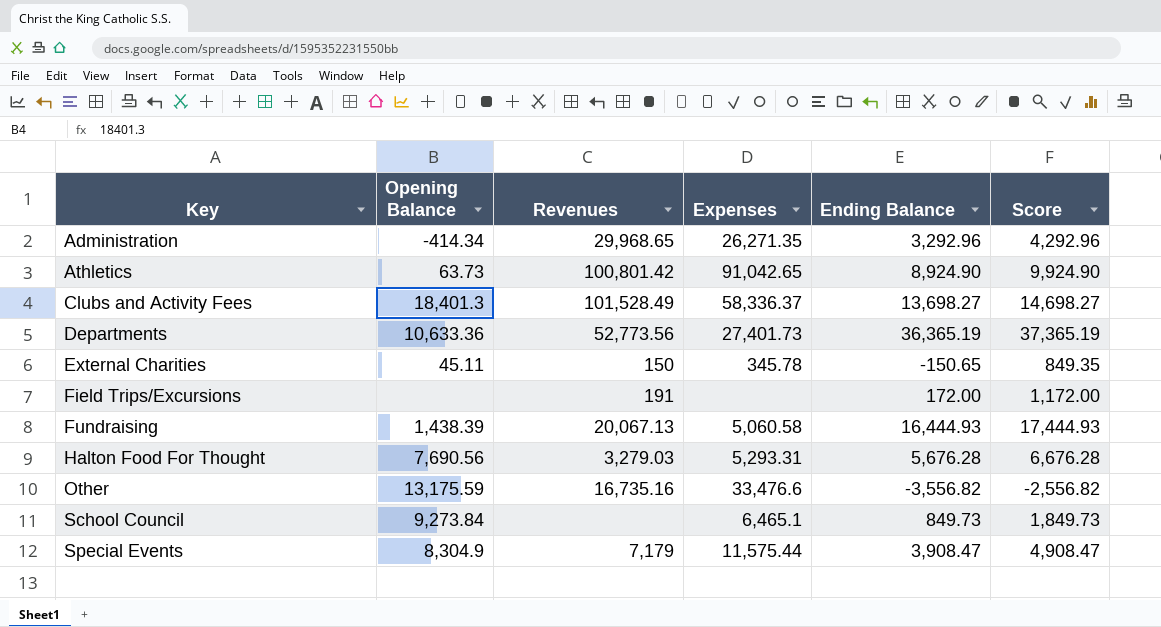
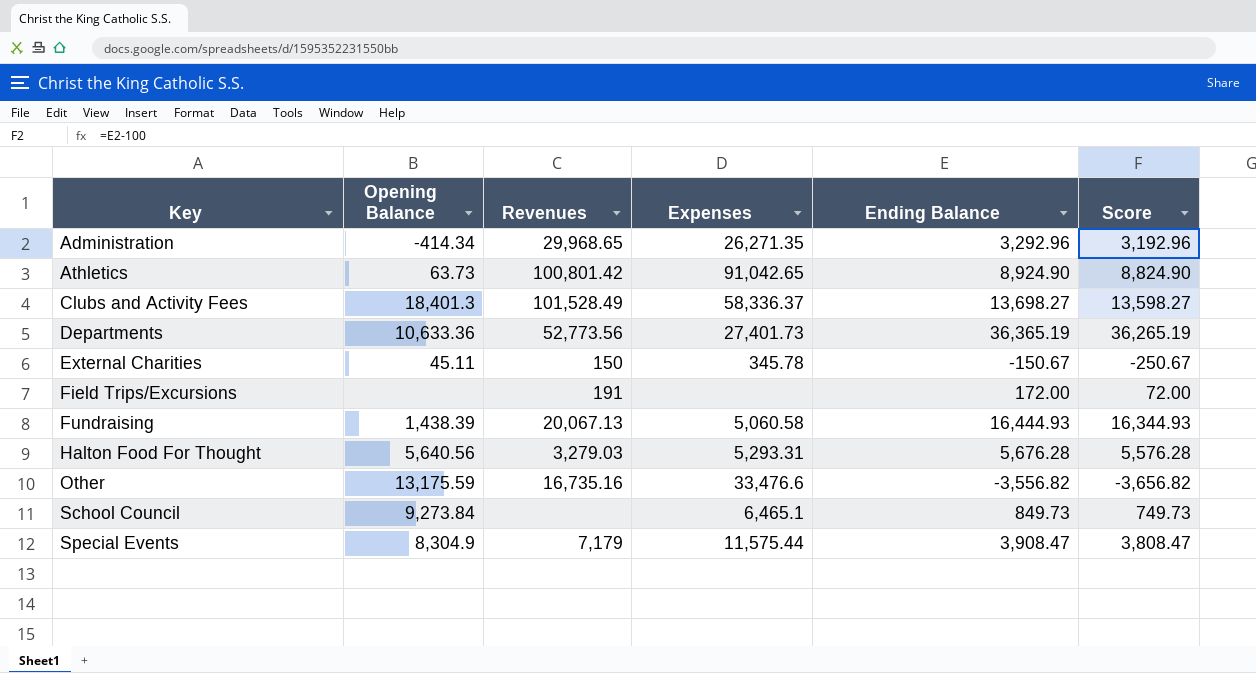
column Score | formula: [Ending Balance] + 1000 -> [Ending Balance] - 100
External Charities | Ending Balance: -150.65 -> -150.67
Halton Food For Thought | Opening Balance: 7,690.56 -> 5,640.56

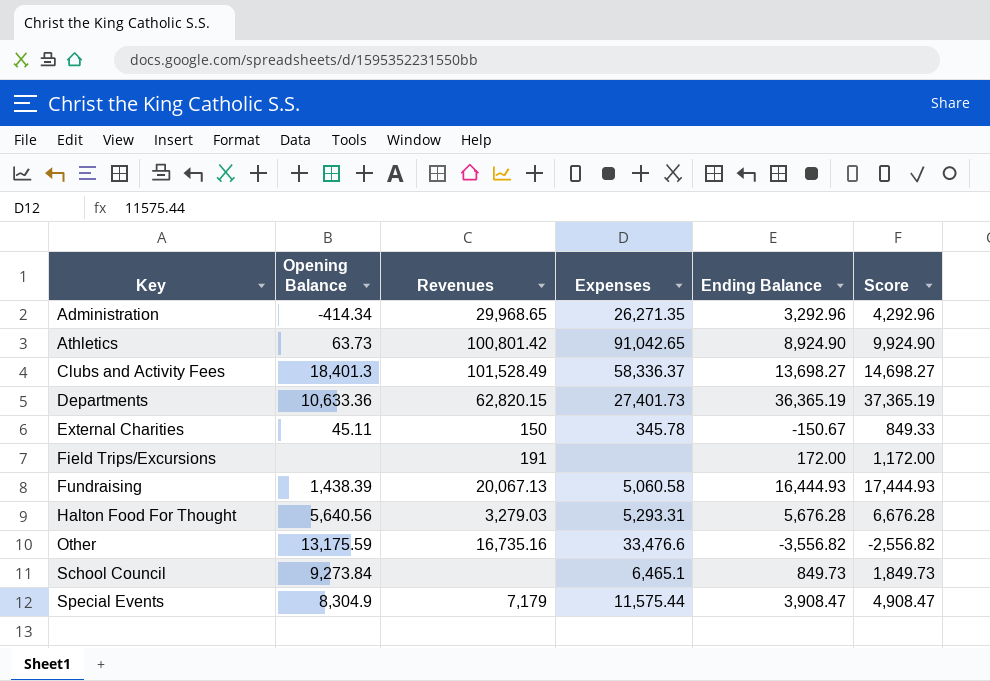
column Score | formula: [Ending Balance] - 100 -> [Ending Balance] + 1000
Departments | Revenues: 52,773.56 -> 62,820.15

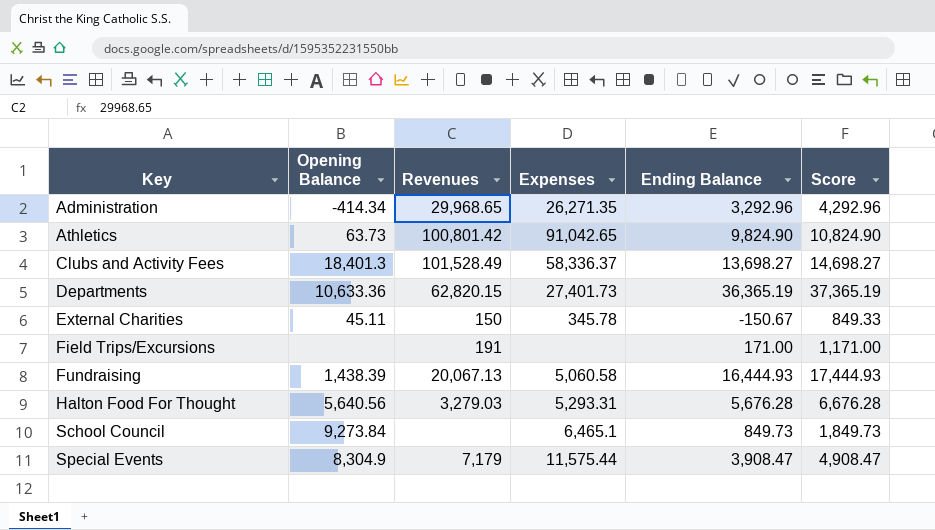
row Other: 13,175.59 | 16,735.16 | 33,476.6 | -3,556.82 | -2,556.82 -> none
Athletics | Ending Balance: 8,924.90 -> 9,824.90
Athletics | Score: 9,924.90 -> 10,824.90
Field Trips/Excursions | Ending Balance: 172.00 -> 171.00
Field Trips/Excursions | Score: 1,172.00 -> 1,171.00

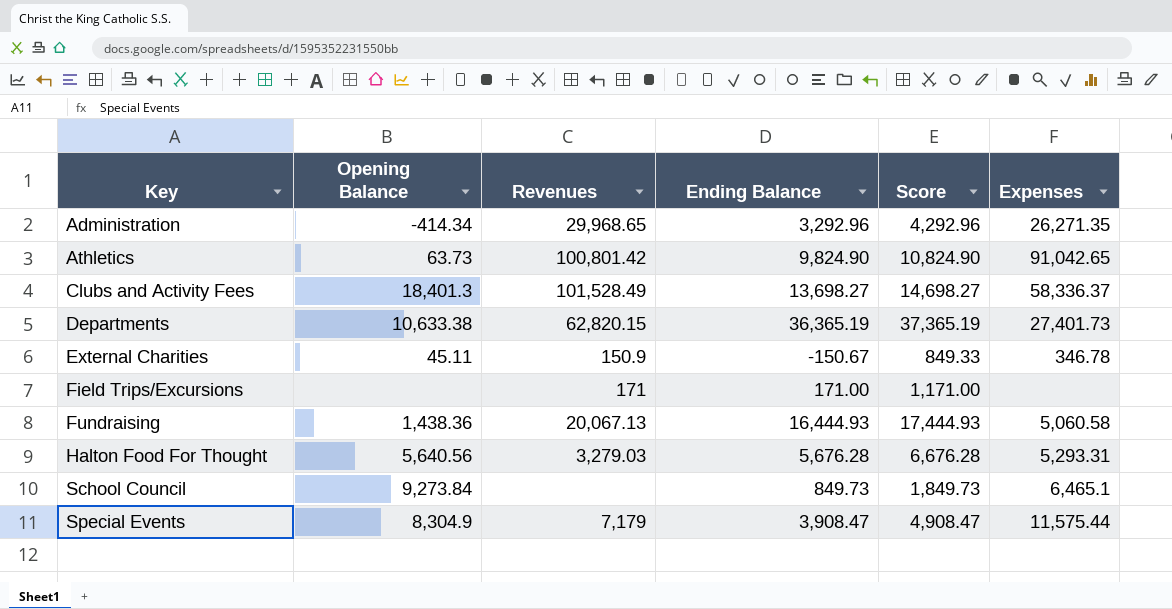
column Expenses | position: 4 -> 6
Departments | Opening Balance: 10,633.36 -> 10,633.38
External Charities | Revenues: 150 -> 150.9
External Charities | Expenses: 345.78 -> 346.78
Field Trips/Excursions | Revenues: 191 -> 171
Fundraising | Opening Balance: 1,438.39 -> 1,438.36

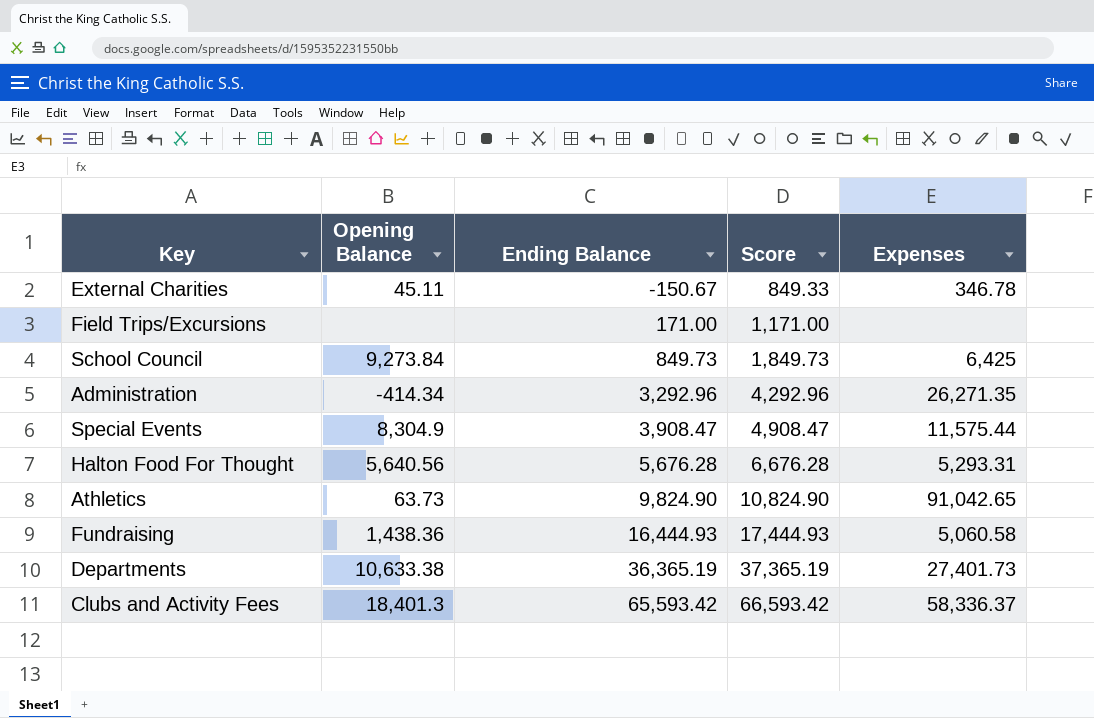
row order: Key ascending -> Ending Balance ascending
column Revenues | position: 3 -> none
School Council | Expenses: 6,465.1 -> 6,425
Clubs and Activity Fees | Ending Balance: 13,698.27 -> 65,593.42
Clubs and Activity Fees | Score: 14,698.27 -> 66,593.42

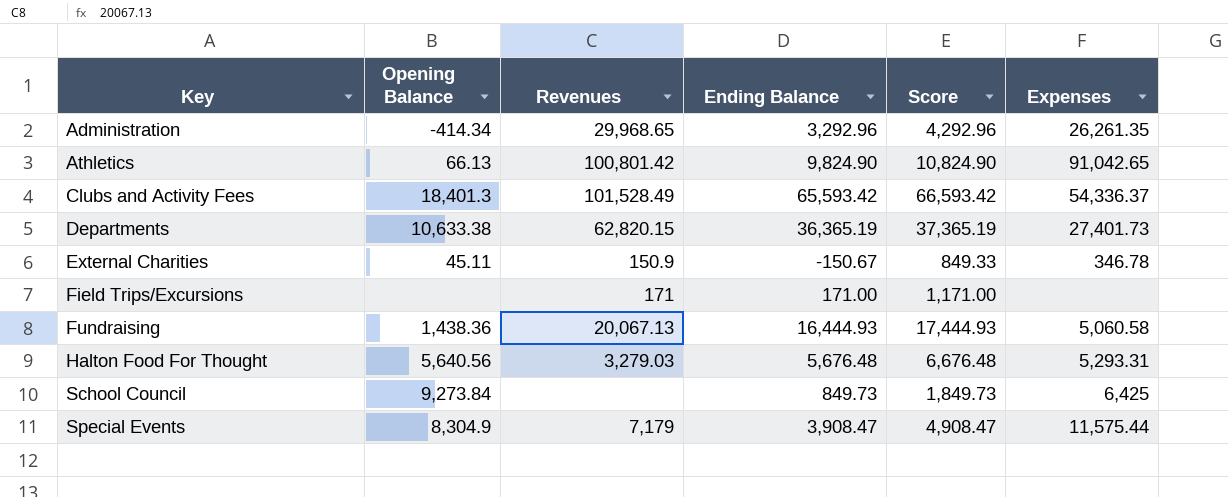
row order: Ending Balance ascending -> Key ascending
column Revenues | position: none -> 3
Administration | Expenses: 26,271.35 -> 26,261.35
Athletics | Opening Balance: 63.73 -> 66.13
Clubs and Activity Fees | Expenses: 58,336.37 -> 54,336.37
Halton Food For Thought | Ending Balance: 5,676.28 -> 5,676.48
Halton Food For Thought | Score: 6,676.28 -> 6,676.48

